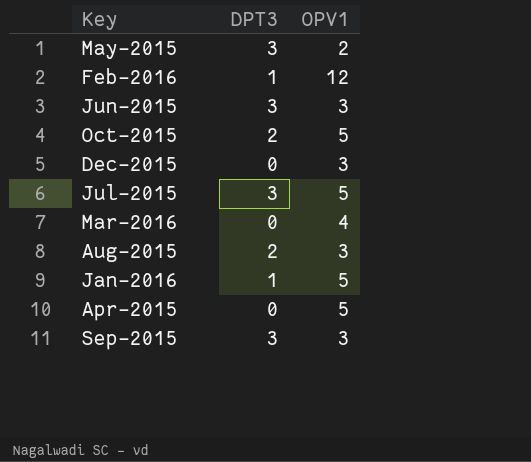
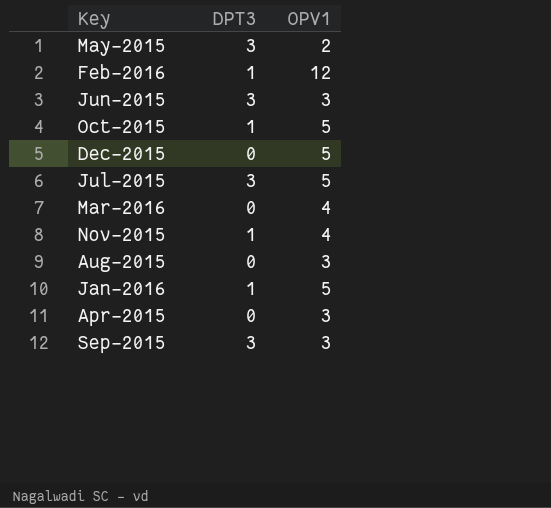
Oct-2015 | DPT3: 2 -> 1
Dec-2015 | OPV1: 3 -> 5
row Nov-2015: none -> 1 | 4
Aug-2015 | DPT3: 2 -> 0
Apr-2015 | OPV1: 5 -> 3

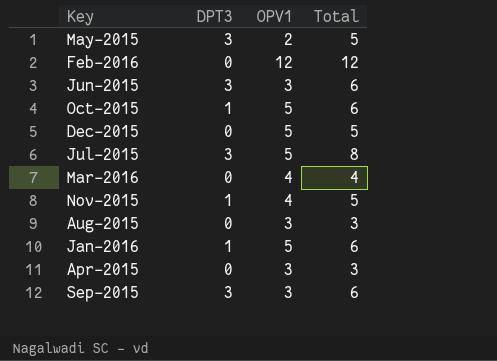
column Total | formula: none -> [DPT3] + [OPV1]
Feb-2016 | DPT3: 1 -> 0

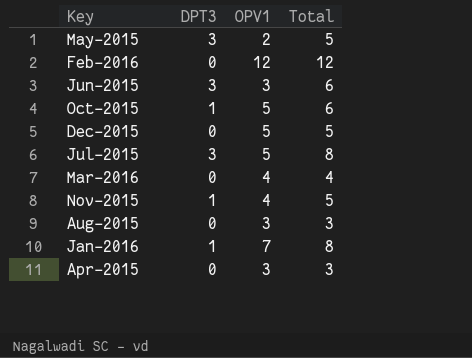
row Sep-2015: 3 | 3 | 6 -> none
Jan-2016 | OPV1: 5 -> 7
Jan-2016 | Total: 6 -> 8

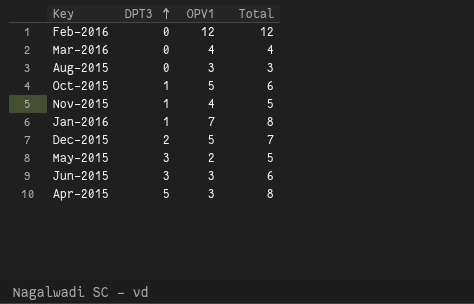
row order: none -> DPT3 ascending
row Jul-2015: 3 | 5 | 8 -> none
Dec-2015 | DPT3: 0 -> 2
Dec-2015 | Total: 5 -> 7
Apr-2015 | DPT3: 0 -> 5
Apr-2015 | Total: 3 -> 8

